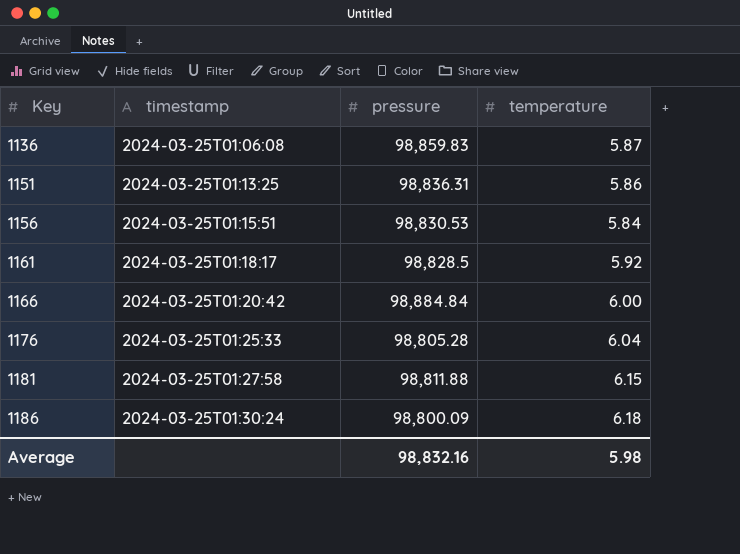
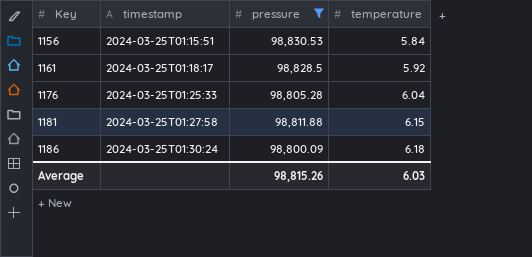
filter: none -> pressure <= 98,830.53
Average | pressure: 98,832.16 -> 98,815.26
Average | temperature: 5.98 -> 6.03

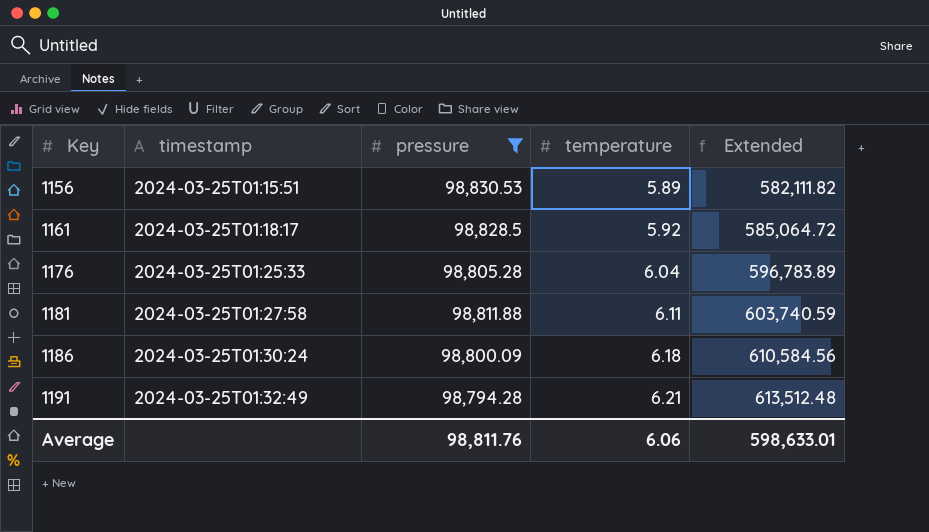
column Extended | formula: none -> [pressure] * [temperature]
1156 | temperature: 5.84 -> 5.89
1181 | temperature: 6.15 -> 6.11
row 1191: none -> 2024-03-25T01:32:49 | 98,794.28 | 6.21 | 613,512.48
Average | pressure: 98,815.26 -> 98,811.76
Average | temperature: 6.03 -> 6.06

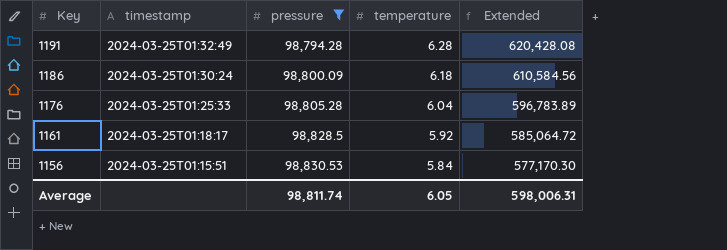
row order: Key ascending -> Key descending
row 1181: 2024-03-25T01:27:58 | 98,811.88 | 6.11 | 603,740.59 -> none
1191 | temperature: 6.21 -> 6.28
1191 | Extended: 613,512.48 -> 620,428.08
1156 | temperature: 5.89 -> 5.84
1156 | Extended: 582,111.82 -> 577,170.30
Average | pressure: 98,811.76 -> 98,811.74
Average | temperature: 6.06 -> 6.05
Average | Extended: 598,633.01 -> 598,006.31

